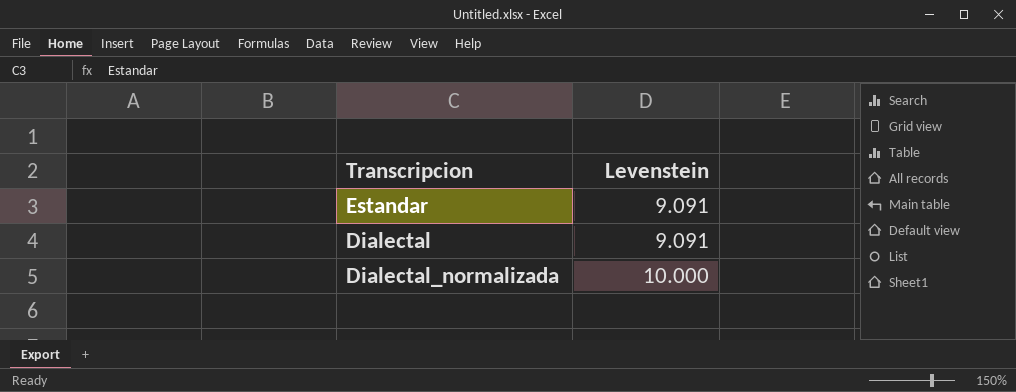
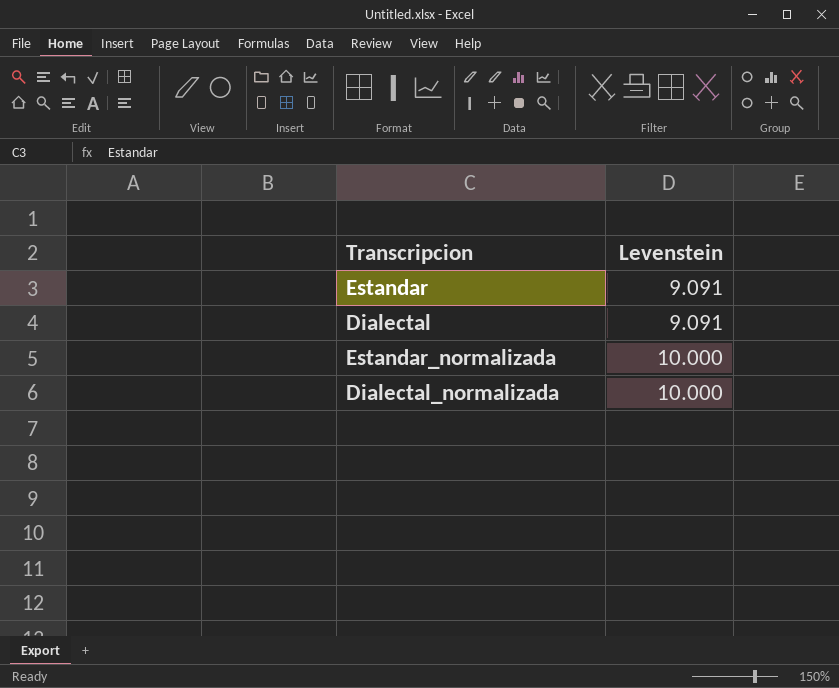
row Estandar_normalizada: none -> 10.000

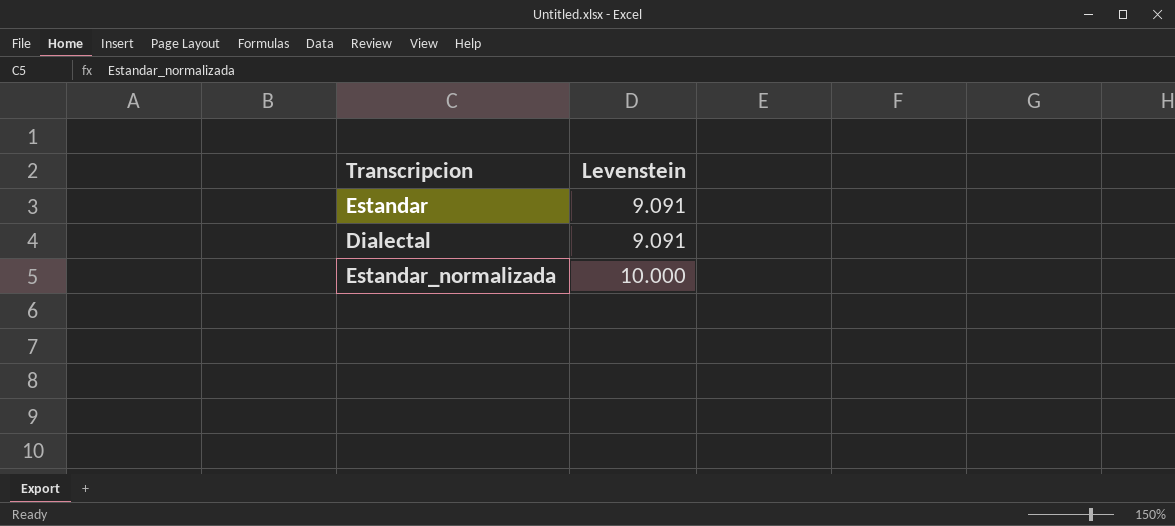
row Dialectal_normalizada: 10.000 -> none

